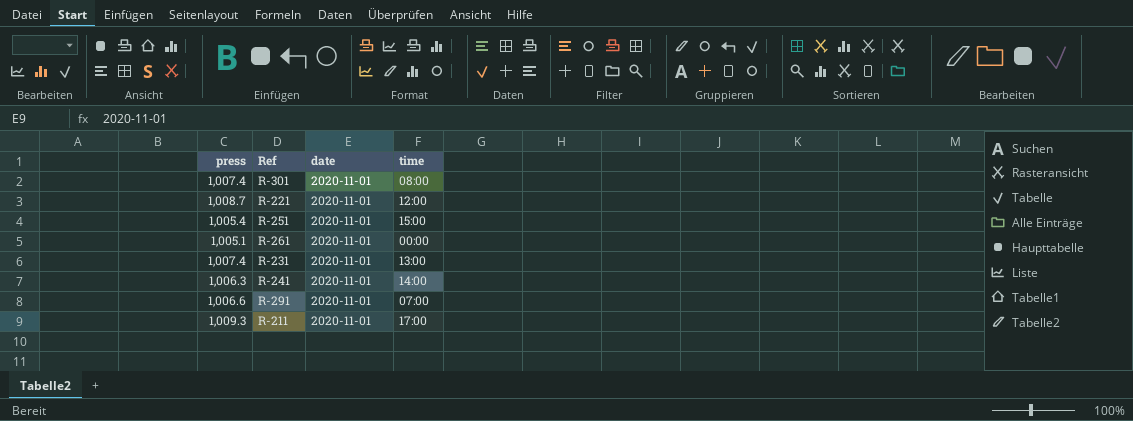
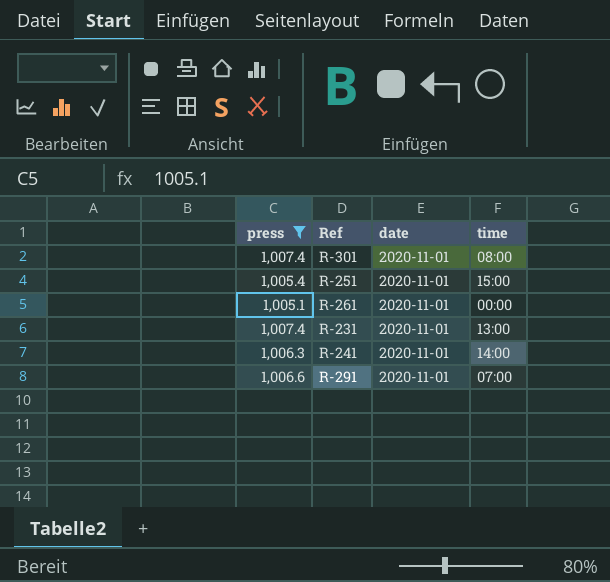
filter: none -> press <= 1,007.4

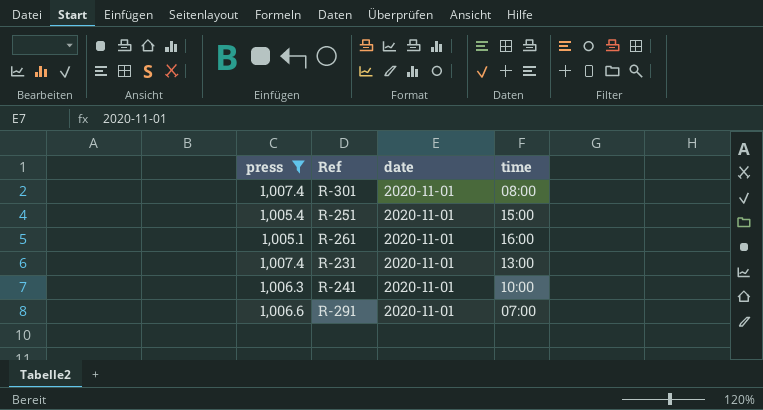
R-261 | time: 00:00 -> 16:00
R-241 | time: 14:00 -> 10:00

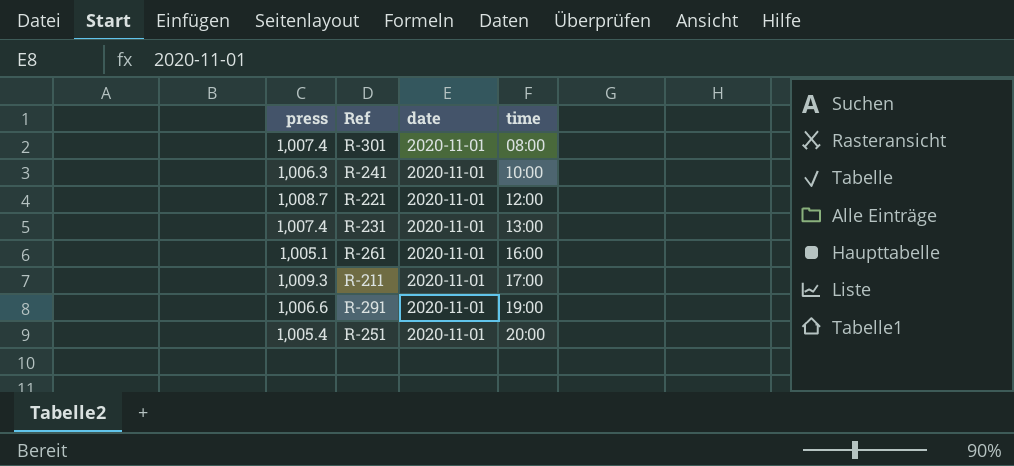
filter: press <= 1,007.4 -> none
row order: none -> time ascending
R-291 | time: 07:00 -> 19:00
R-251 | time: 15:00 -> 20:00

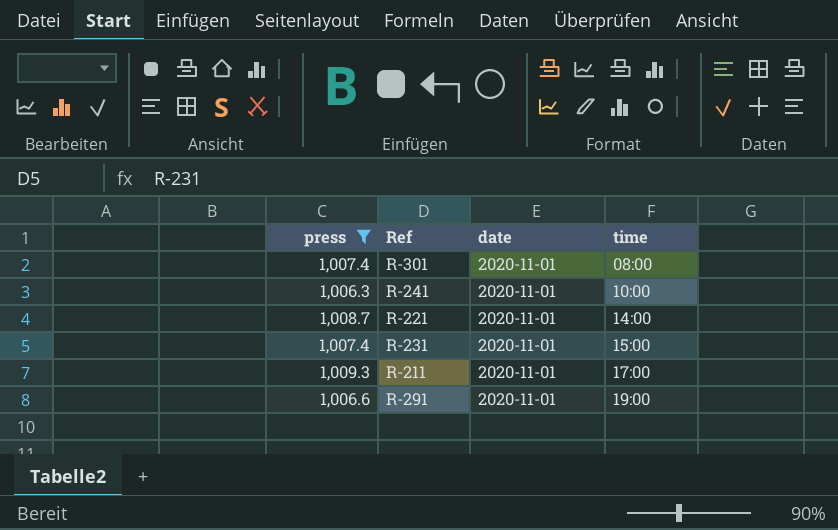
filter: none -> press >= 1,006.3
R-221 | time: 12:00 -> 14:00
R-231 | time: 13:00 -> 15:00

